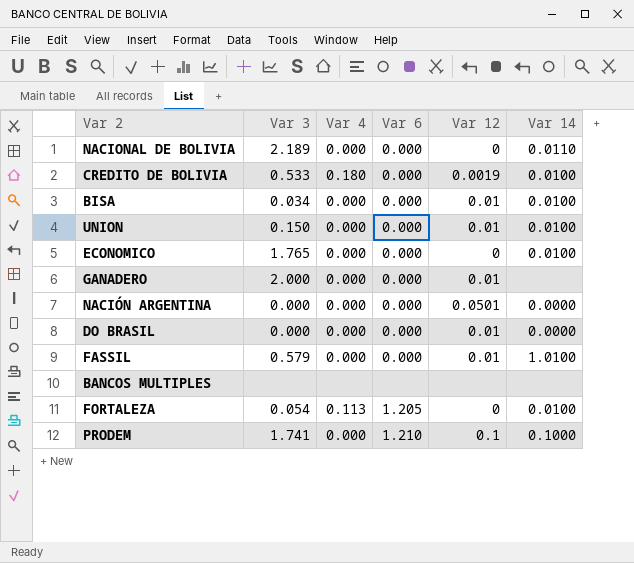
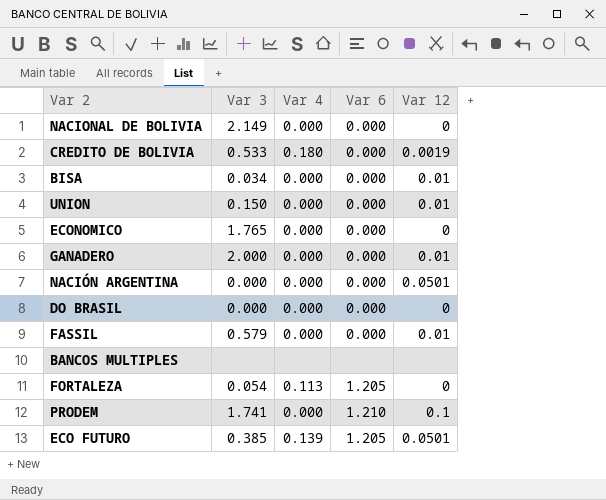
column Var 14 | position: 6 -> none
NACIONAL DE BOLIVIA | Var 3: 2.189 -> 2.149
DO BRASIL | Var 12: 0.01 -> 0
row ECO FUTURO: none -> 0.385 | 0.139 | 1.205 | 0.0501

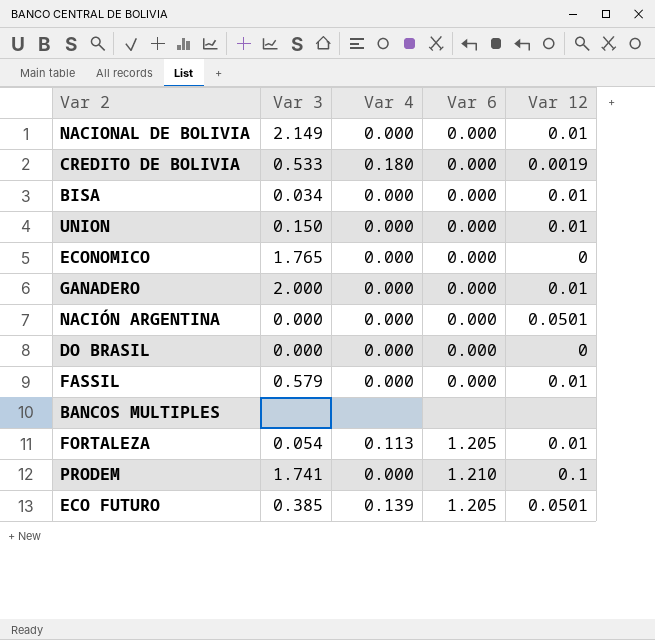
NACIONAL DE BOLIVIA | Var 12: 0 -> 0.01
FORTALEZA | Var 12: 0 -> 0.01

